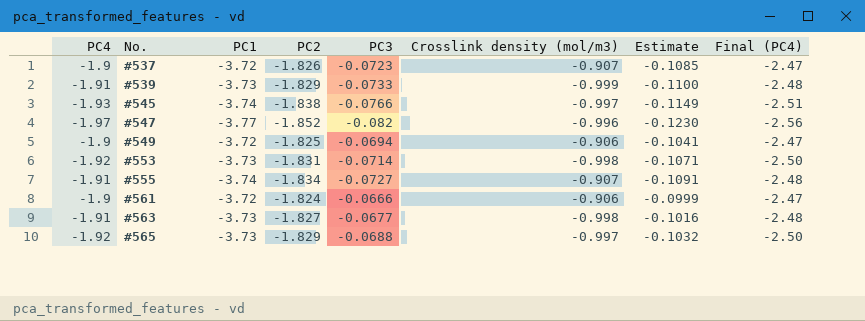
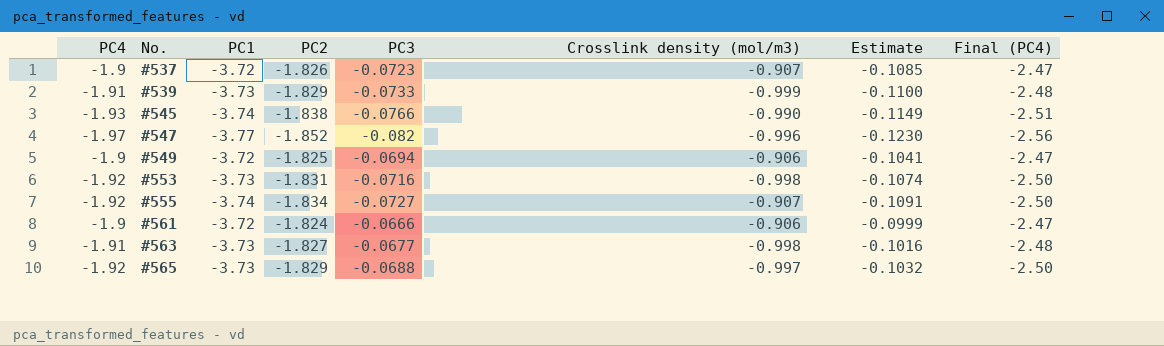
#545 | Crosslink density (mol/m3): -0.997 -> -0.990
#553 | PC3: -0.0714 -> -0.0716
#553 | Estimate: -0.1071 -> -0.1074
#555 | PC4: -1.91 -> -1.92
#555 | Final (PC4): -2.48 -> -2.50

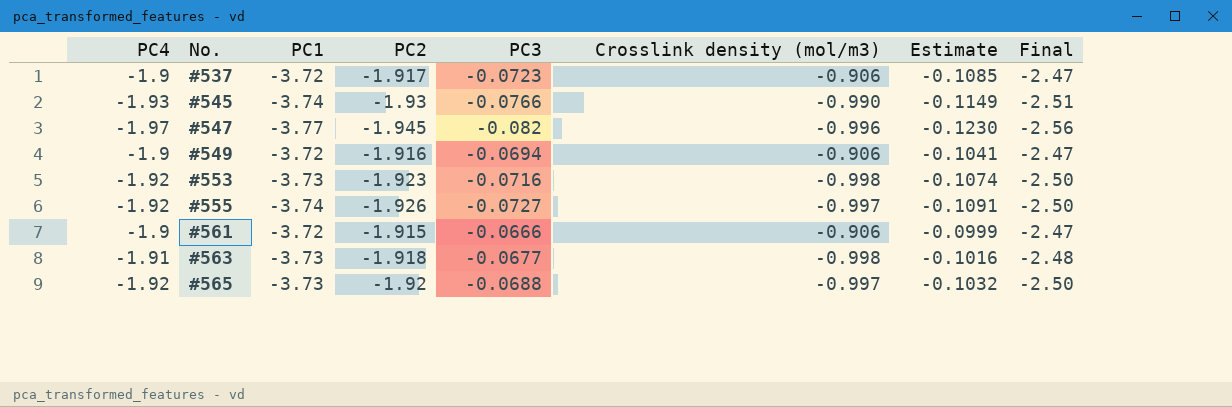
column name: Final (PC4) -> Final
row #539: -1.91 | -3.73 | -1.829 | -0.0733 | -0.999 | -0.1100 | -2.48 -> none
#537 | PC2: -1.826 -> -1.917
#537 | Crosslink density (mol/m3): -0.907 -> -0.906
#545 | PC2: -1.838 -> -1.93
#547 | PC2: -1.852 -> -1.945
#549 | PC2: -1.825 -> -1.916
#553 | PC2: -1.831 -> -1.923
#555 | PC2: -1.834 -> -1.926
#555 | Crosslink density (mol/m3): -0.907 -> -0.997
#561 | PC2: -1.824 -> -1.915
#563 | PC2: -1.827 -> -1.918
#565 | PC2: -1.829 -> -1.92

